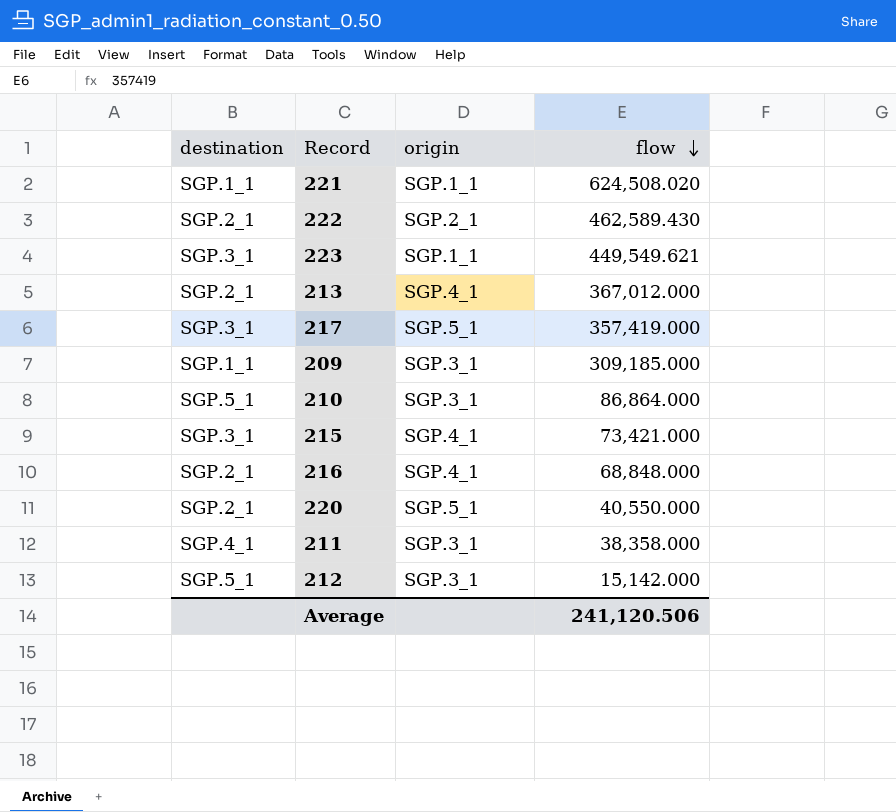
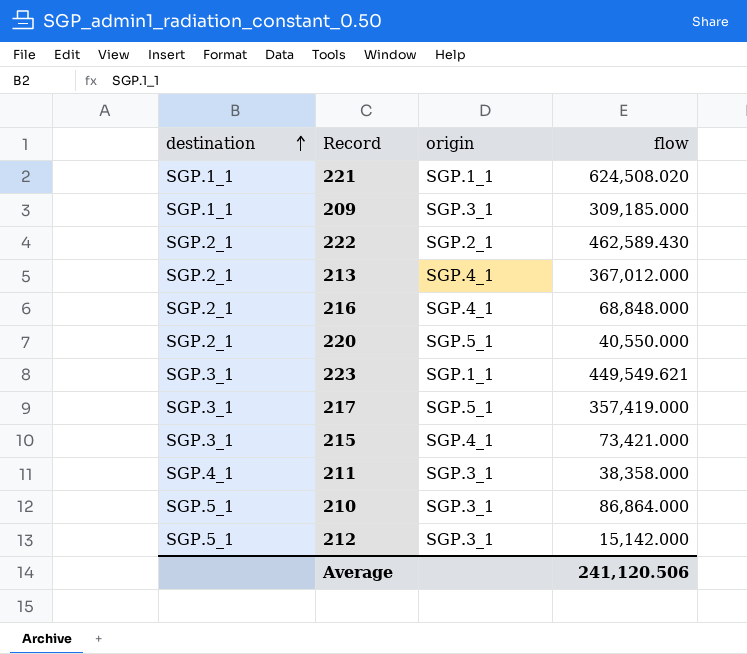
row order: flow descending -> destination ascending

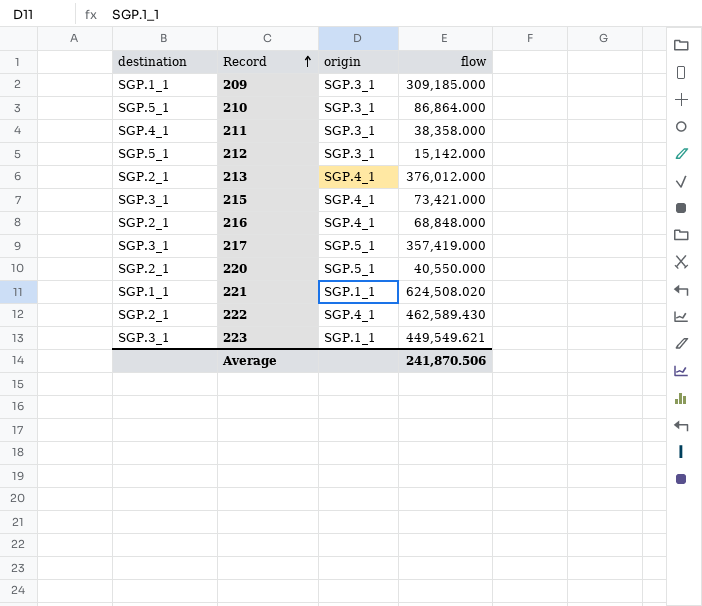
row order: destination ascending -> Record ascending
213 | flow: 367,012.000 -> 376,012.000
222 | origin: SGP.2_1 -> SGP.4_1
Average | flow: 241,120.506 -> 241,870.506

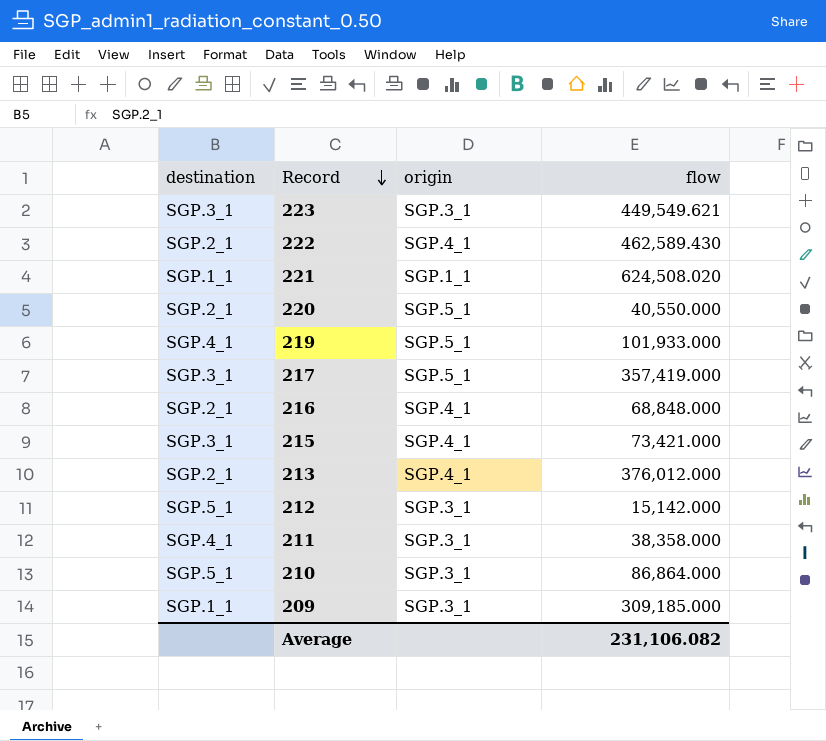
row order: Record ascending -> Record descending
223 | origin: SGP.1_1 -> SGP.3_1
row 219: none -> SGP.4_1 | SGP.5_1 | 101,933.000
Average | flow: 241,870.506 -> 231,106.082

